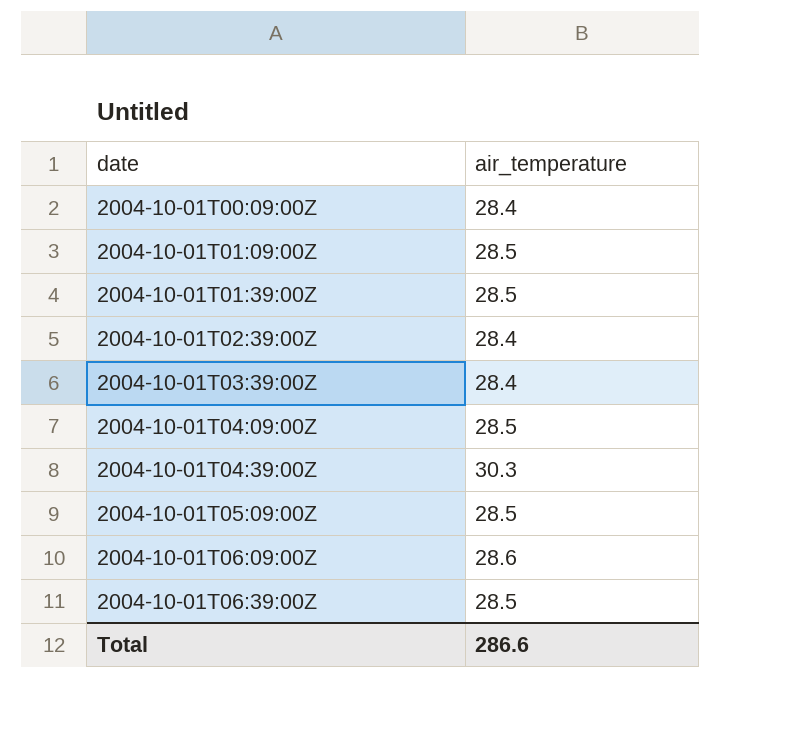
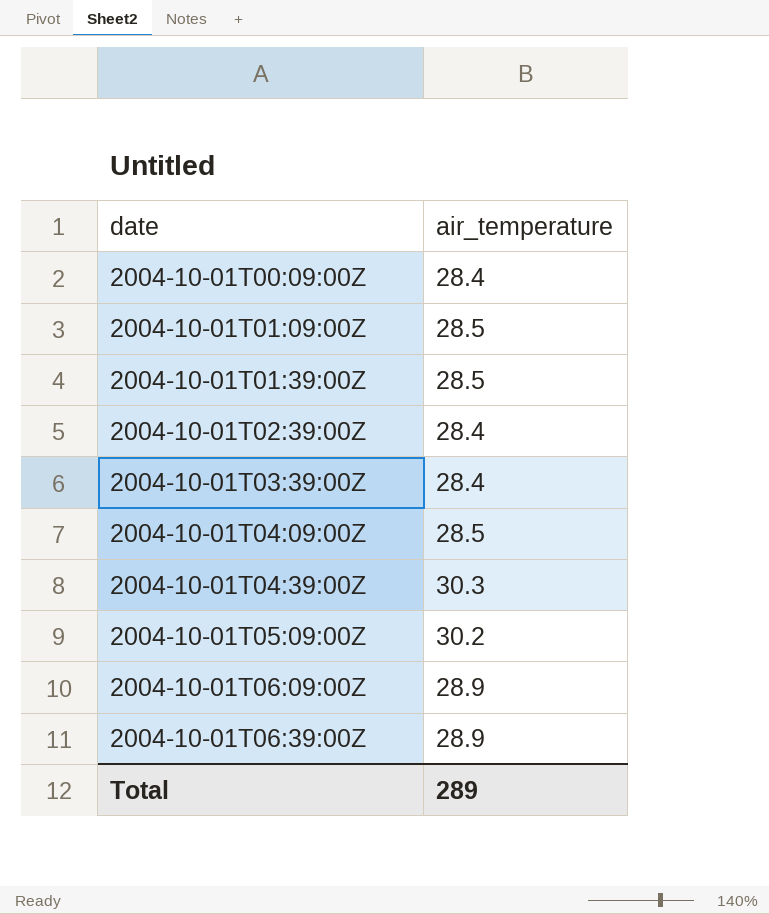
2004-10-01T05:09:00Z | air_temperature: 28.5 -> 30.2
2004-10-01T06:09:00Z | air_temperature: 28.6 -> 28.9
2004-10-01T06:39:00Z | air_temperature: 28.5 -> 28.9
Total | air_temperature: 286.6 -> 289

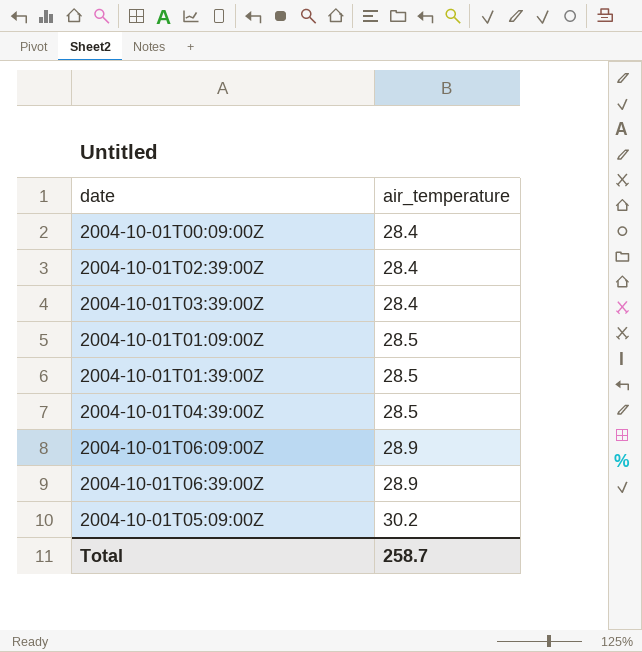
row order: date ascending -> air_temperature ascending
row 2004-10-01T04:09:00Z: 28.5 -> none
2004-10-01T04:39:00Z | air_temperature: 30.3 -> 28.5
Total | air_temperature: 289 -> 258.7

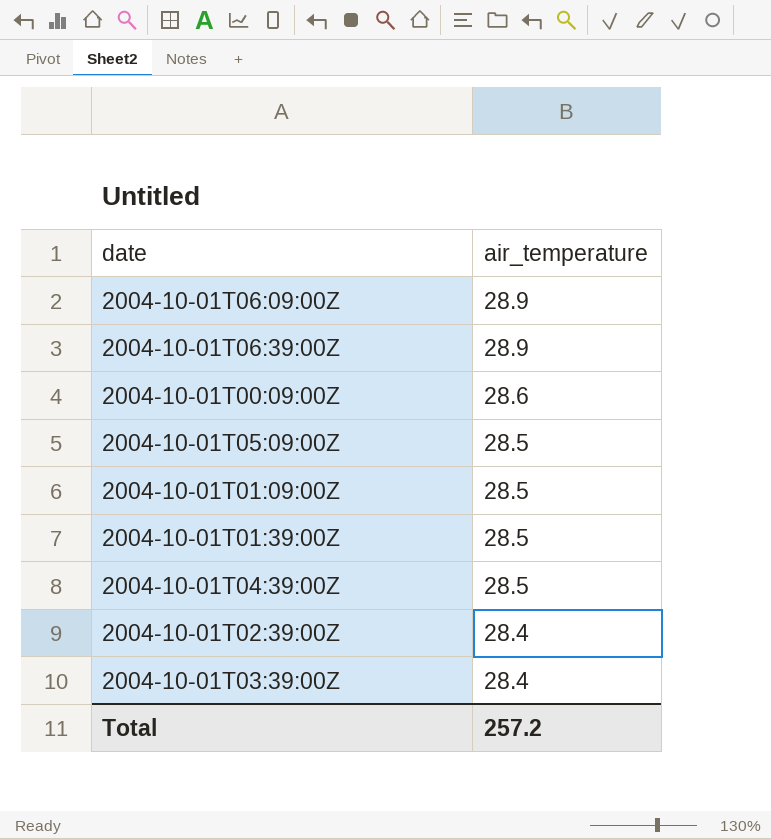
row order: air_temperature ascending -> air_temperature descending
2004-10-01T00:09:00Z | air_temperature: 28.4 -> 28.6
2004-10-01T05:09:00Z | air_temperature: 30.2 -> 28.5
Total | air_temperature: 258.7 -> 257.2

